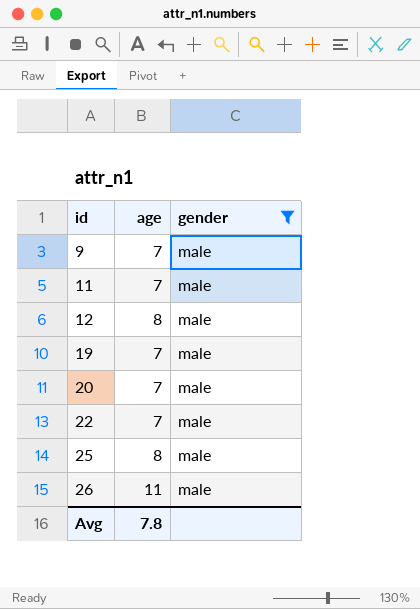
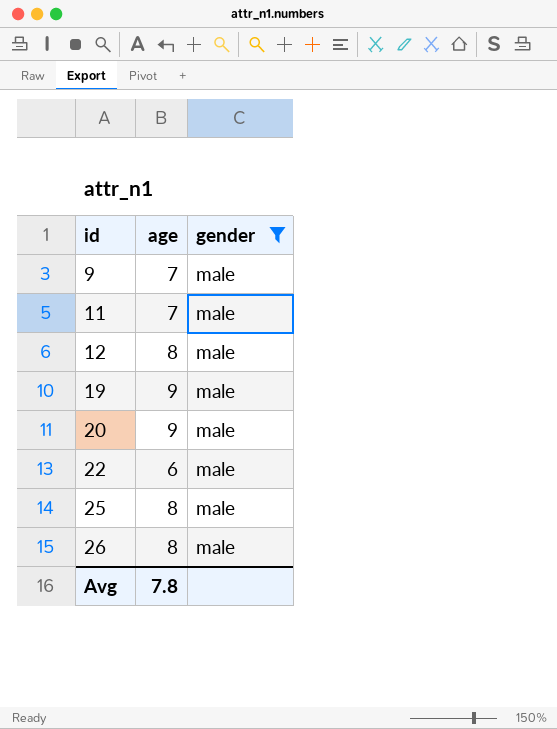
19 | age: 7 -> 9
20 | age: 7 -> 9
22 | age: 7 -> 6
26 | age: 11 -> 8

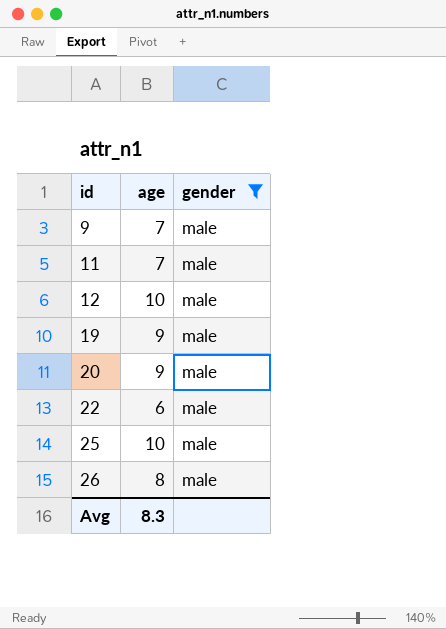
12 | age: 8 -> 10
25 | age: 8 -> 10
Avg | age: 7.8 -> 8.3

